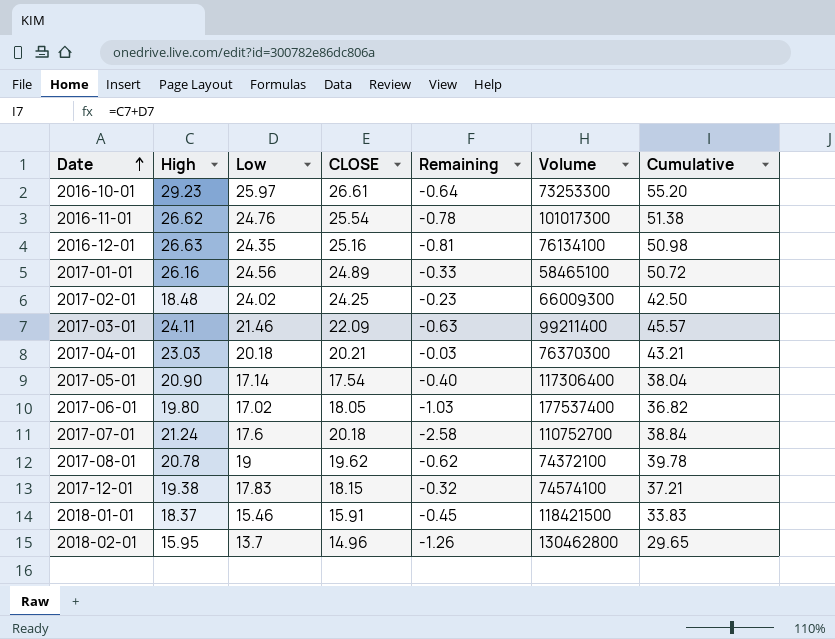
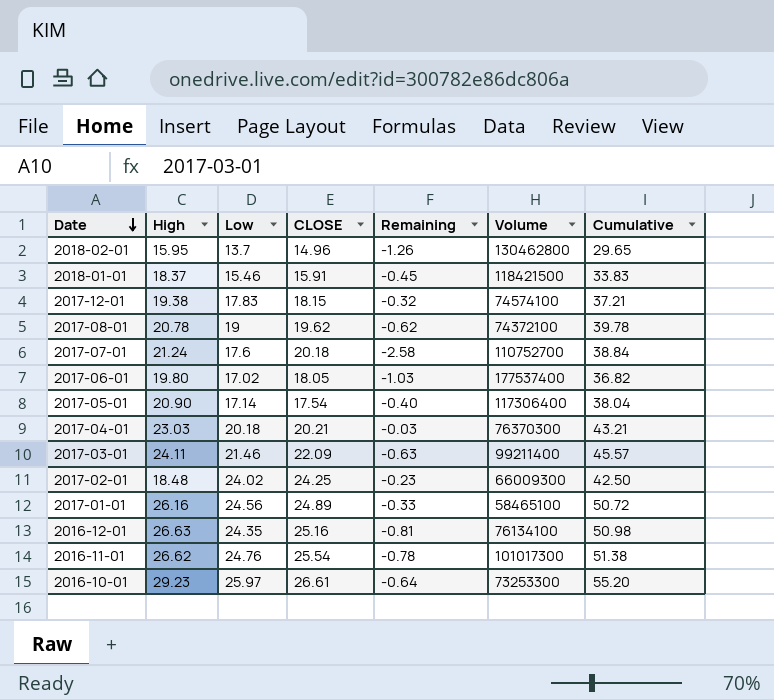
row order: Date ascending -> Date descending

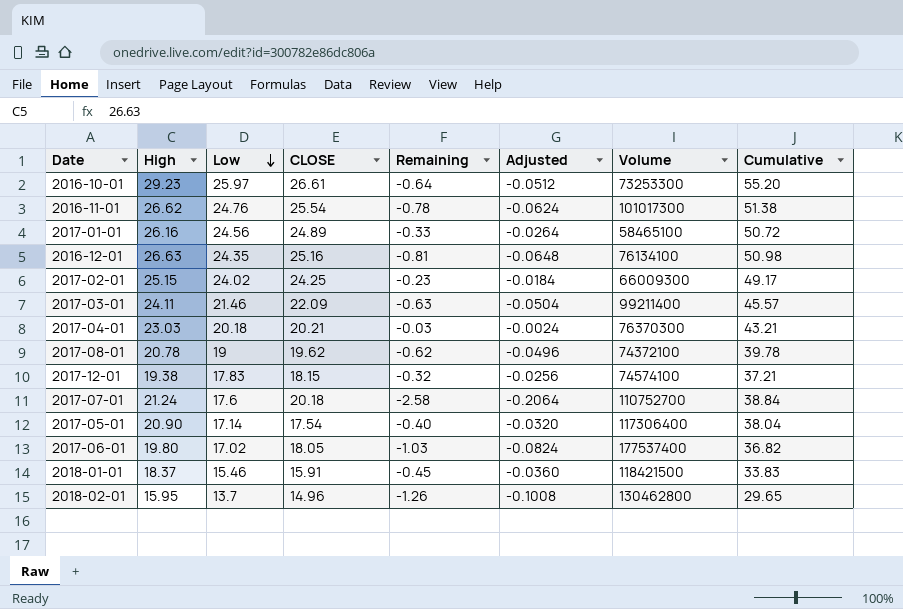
row order: Date descending -> Low descending
column Adjusted | formula: none -> [Remaining] * 0.08
2017-02-01 | High: 18.48 -> 25.15
2017-02-01 | Cumulative: 42.50 -> 49.17

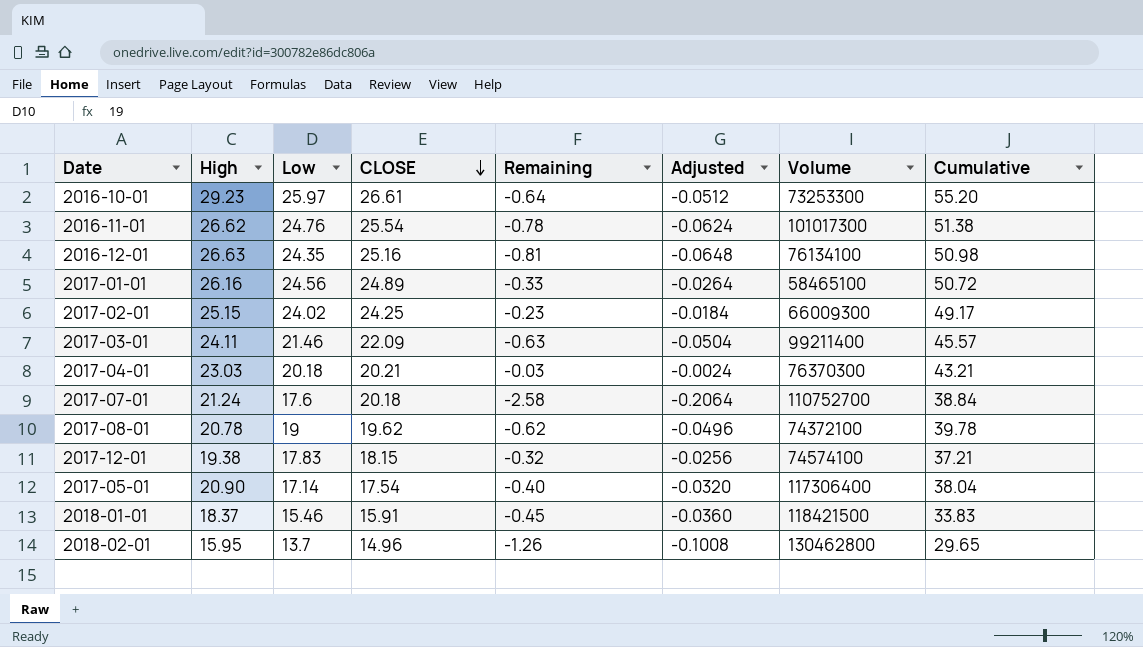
row order: Low descending -> CLOSE descending
row 2017-06-01: 19.80 | 17.02 | 18.05 | -1.03 | -0.0824 | 177537400 | 36.82 -> none

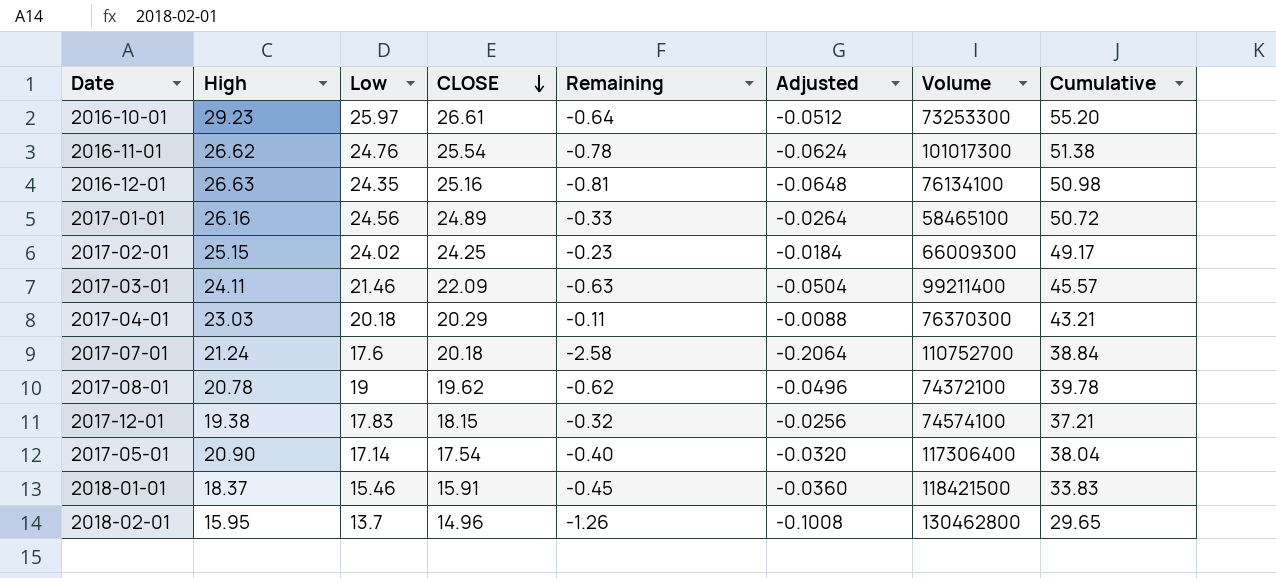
2017-04-01 | CLOSE: 20.21 -> 20.29
2017-04-01 | Remaining: -0.03 -> -0.11
2017-04-01 | Adjusted: -0.0024 -> -0.0088

